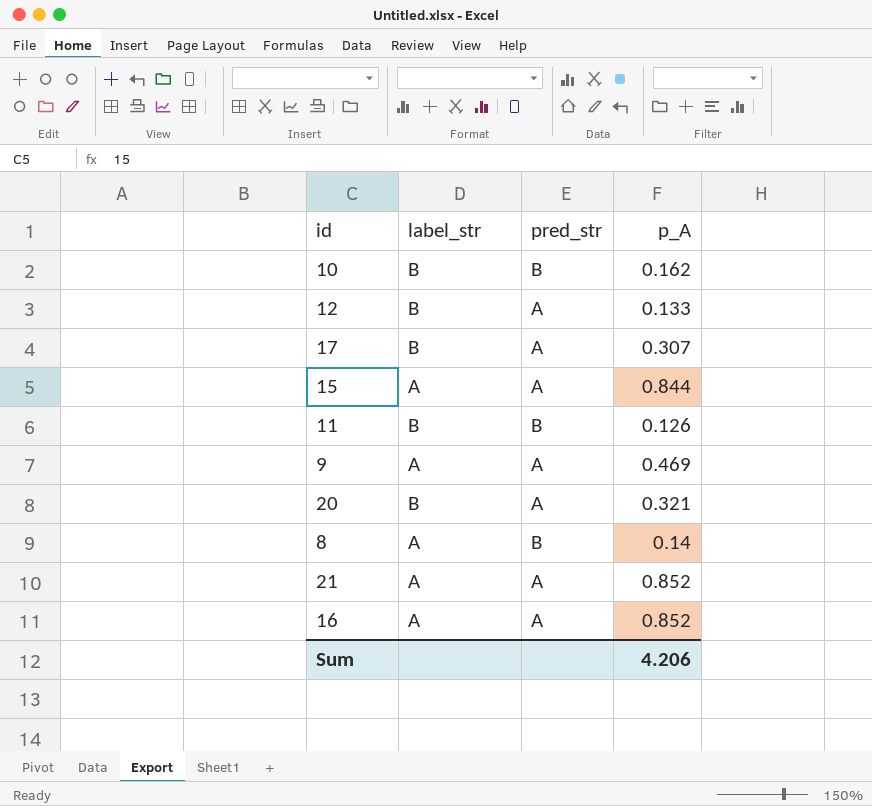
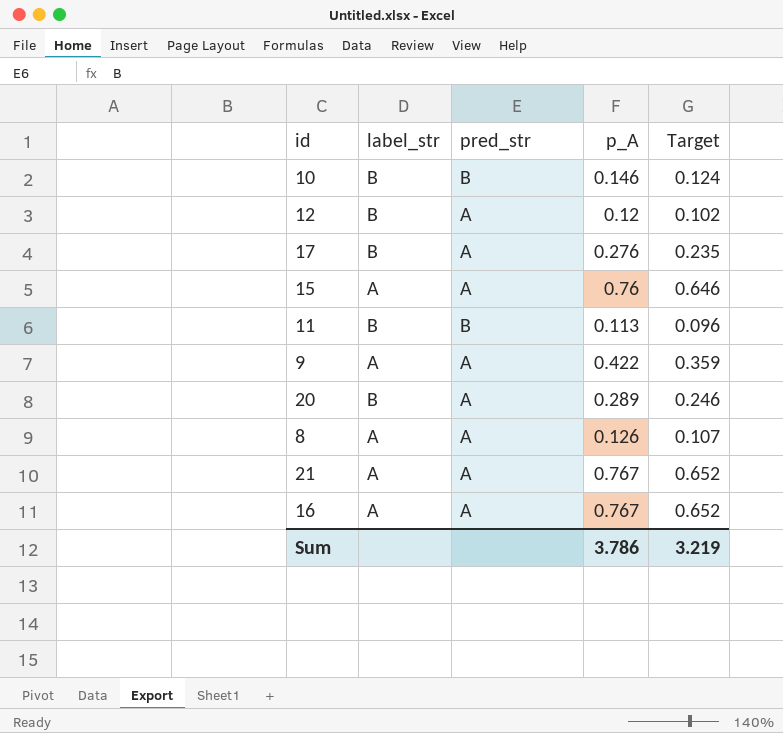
column Target | formula: none -> [p_A] * 0.85
10 | p_A: 0.162 -> 0.146
12 | p_A: 0.133 -> 0.12
17 | p_A: 0.307 -> 0.276
15 | p_A: 0.844 -> 0.76
11 | p_A: 0.126 -> 0.113
9 | p_A: 0.469 -> 0.422
20 | p_A: 0.321 -> 0.289
8 | pred_str: B -> A
8 | p_A: 0.14 -> 0.126
21 | p_A: 0.852 -> 0.767
16 | p_A: 0.852 -> 0.767
Sum | p_A: 4.206 -> 3.786

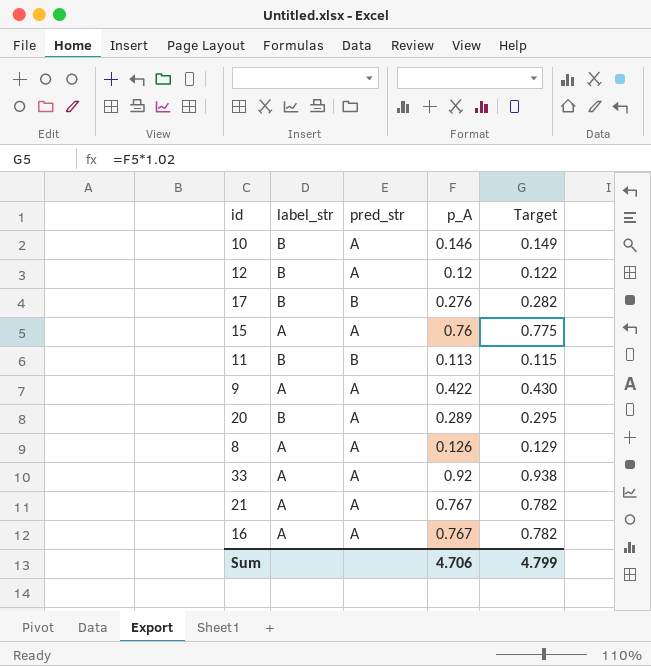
column Target | formula: [p_A] * 0.85 -> [p_A] * 1.02
10 | pred_str: B -> A
17 | pred_str: A -> B
row 33: none -> A | A | 0.92 | 0.938
Sum | p_A: 3.786 -> 4.706
Sum | Target: 3.219 -> 4.799

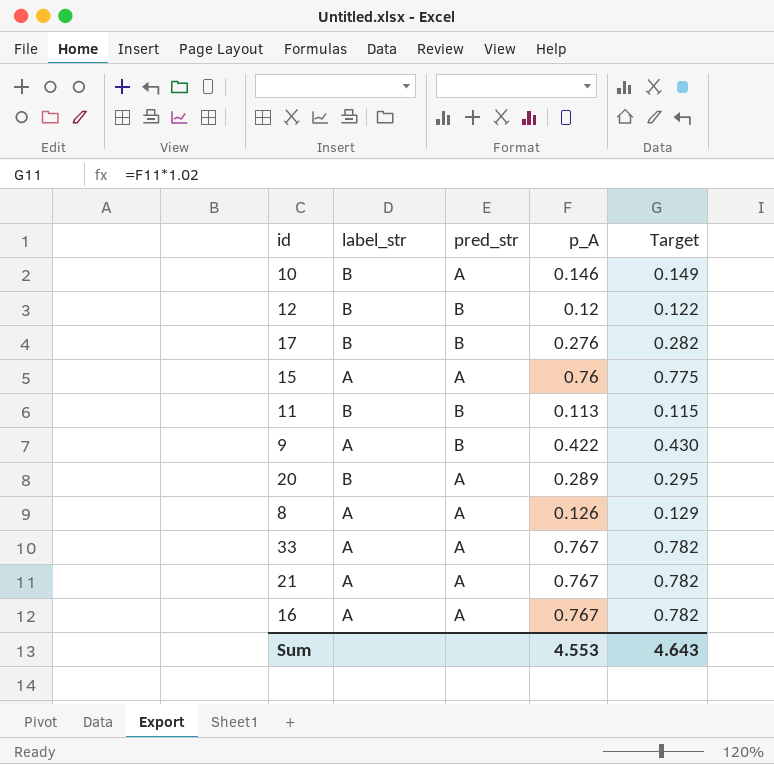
12 | pred_str: A -> B
9 | pred_str: A -> B
33 | p_A: 0.92 -> 0.767
33 | Target: 0.938 -> 0.782
Sum | p_A: 4.706 -> 4.553
Sum | Target: 4.799 -> 4.643

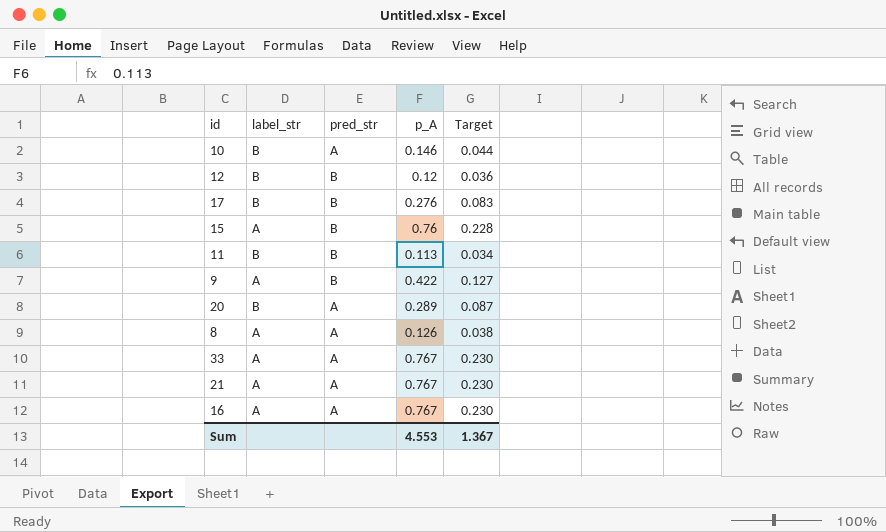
column Target | formula: [p_A] * 1.02 -> [p_A] * 0.3
15 | pred_str: A -> B
Sum | Target: 4.643 -> 1.367

